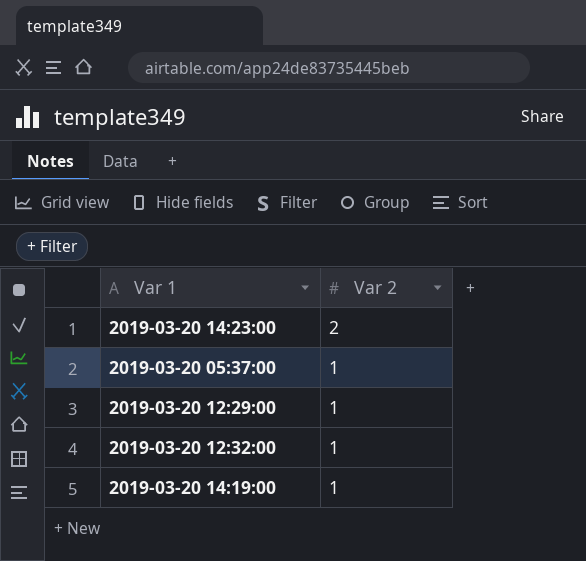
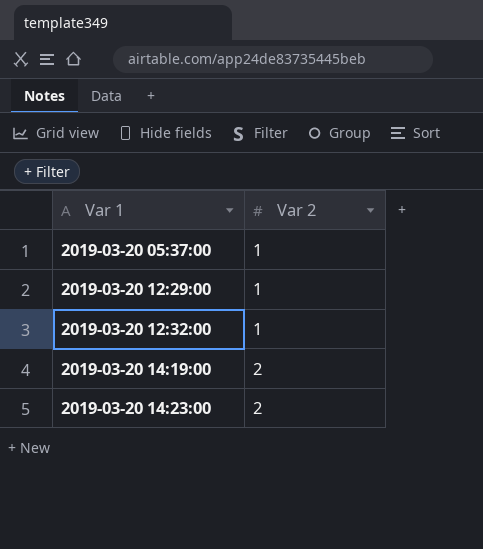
row order: Var 2 descending -> Var 1 ascending
2019-03-20 14:19:00 | Var 2: 1 -> 2

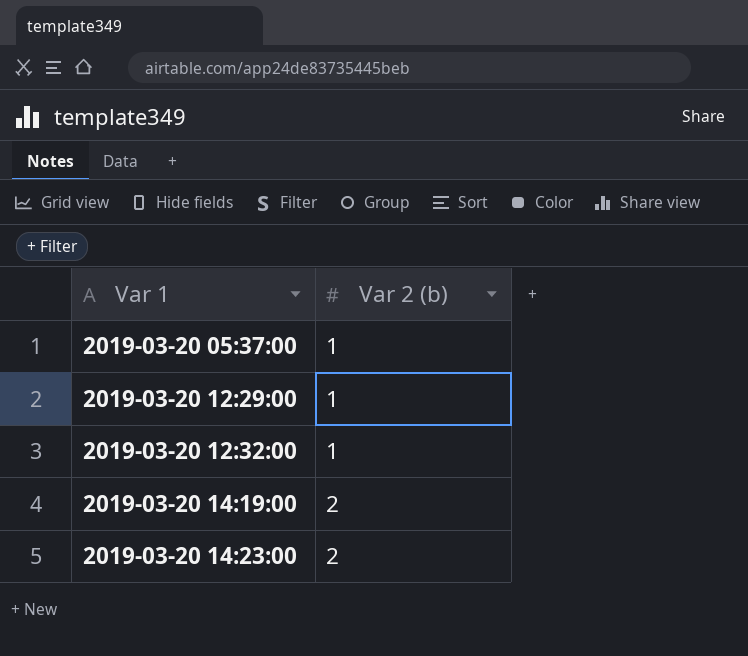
column name: Var 2 -> Var 2 (b)

